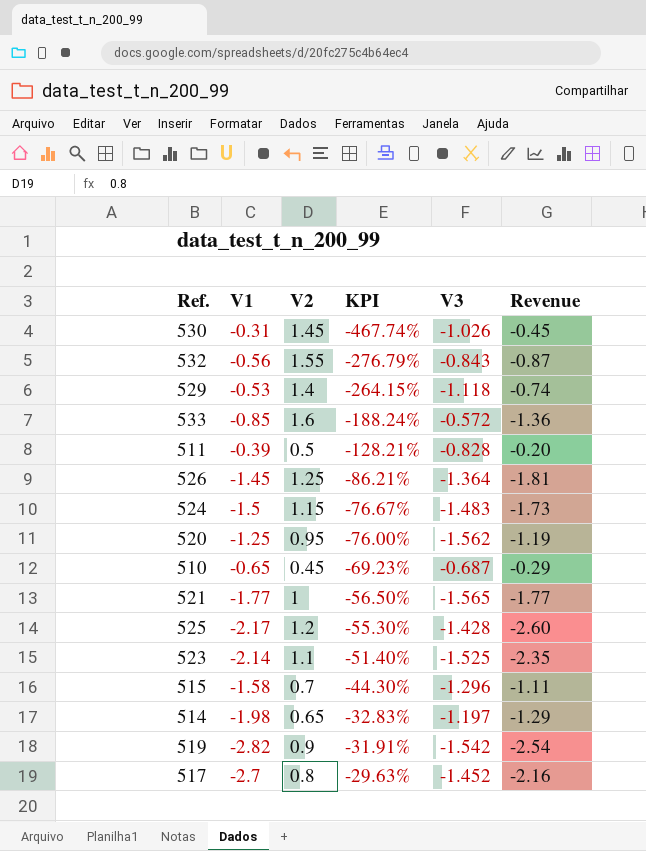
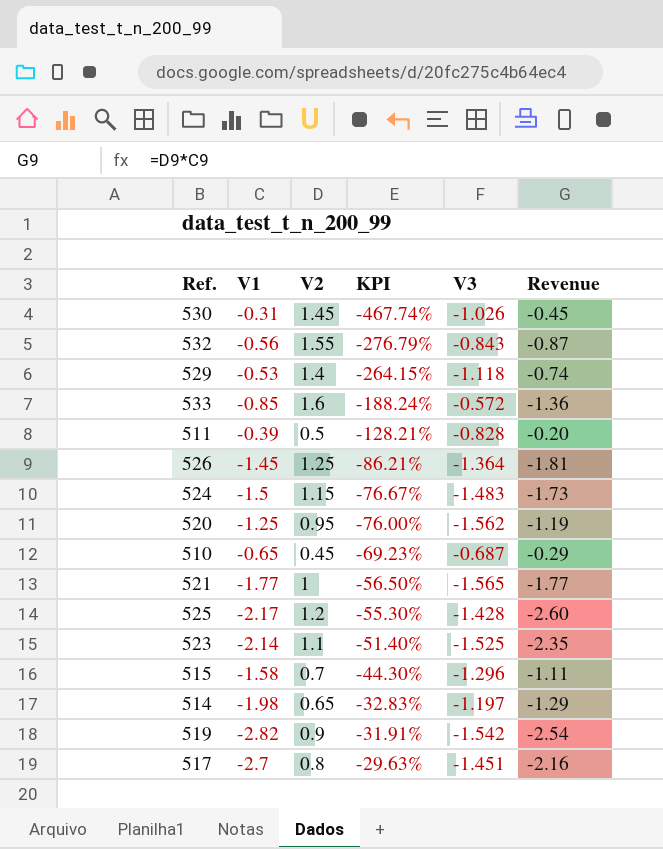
517 | V3: -1.452 -> -1.451

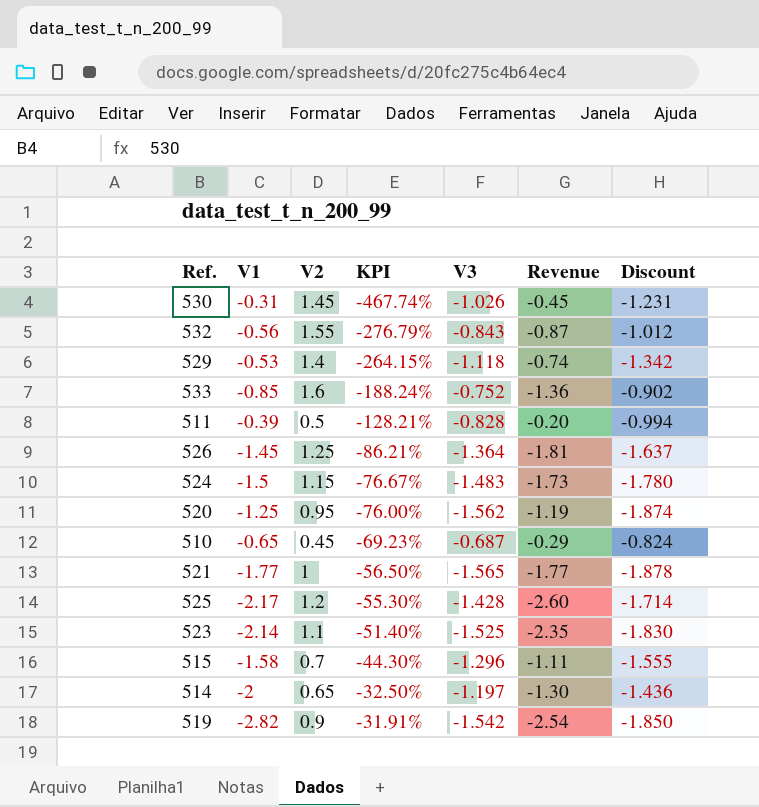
column Discount | formula: none -> [V3] * 1.2
row 517: -2.7 | 0.8 | -29.63% | -1.451 | -2.16 -> none
533 | V3: -0.572 -> -0.752
514 | V1: -1.98 -> -2
514 | KPI: -32.83% -> -32.50%
514 | Revenue: -1.29 -> -1.30

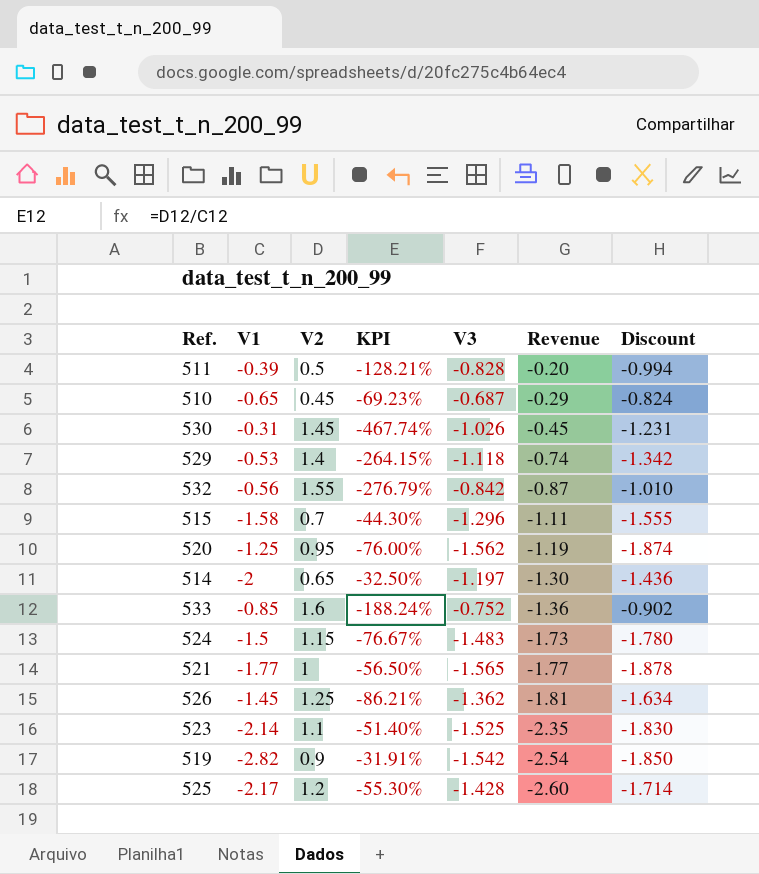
row order: KPI ascending -> Revenue descending
532 | V3: -0.843 -> -0.842
532 | Discount: -1.012 -> -1.010
526 | V3: -1.364 -> -1.362
526 | Discount: -1.637 -> -1.634

